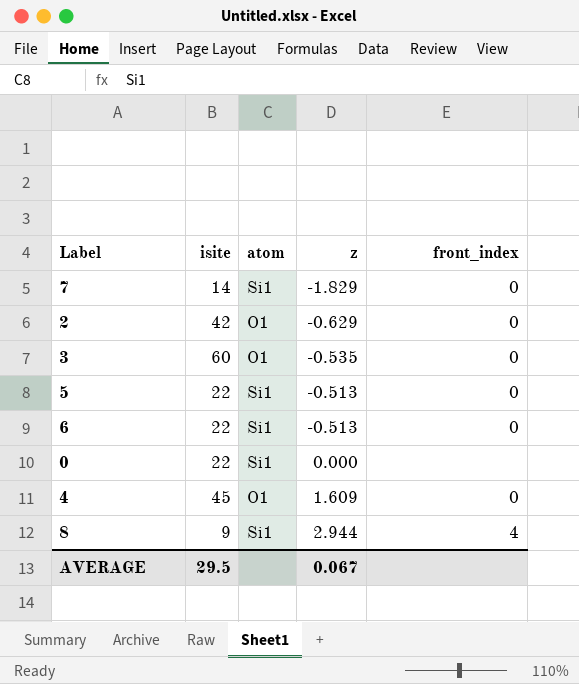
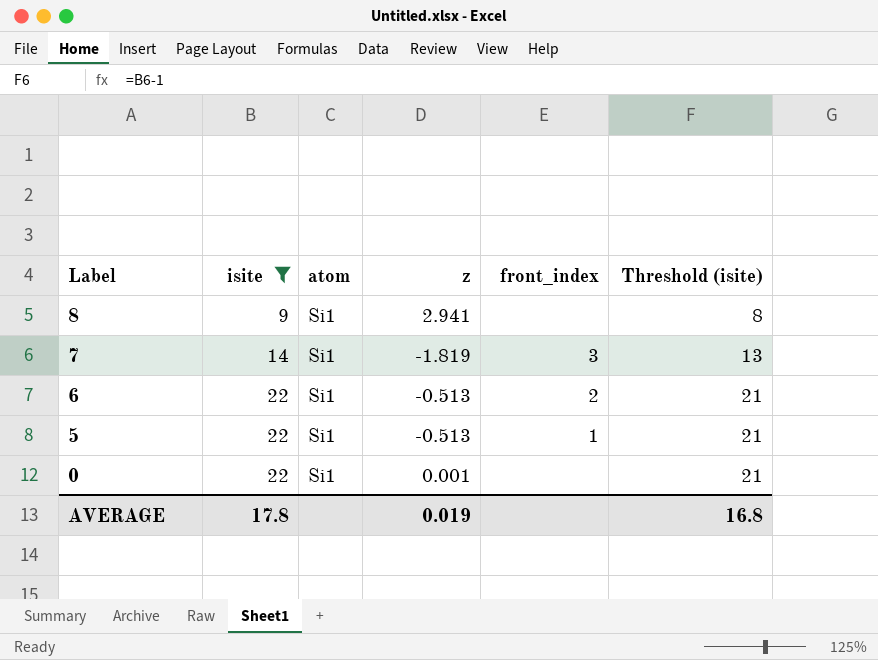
filter: none -> isite <= 22
row order: z ascending -> Label descending
column Threshold (isite) | formula: none -> [isite] - 1
8 | z: 2.944 -> 2.941
8 | front_index: 4 -> none
7 | z: -1.829 -> -1.819
7 | front_index: 0 -> 3
6 | front_index: 0 -> 2
5 | front_index: 0 -> 1
0 | z: 0.000 -> 0.001
AVERAGE | isite: 29.5 -> 17.8
AVERAGE | z: 0.067 -> 0.019

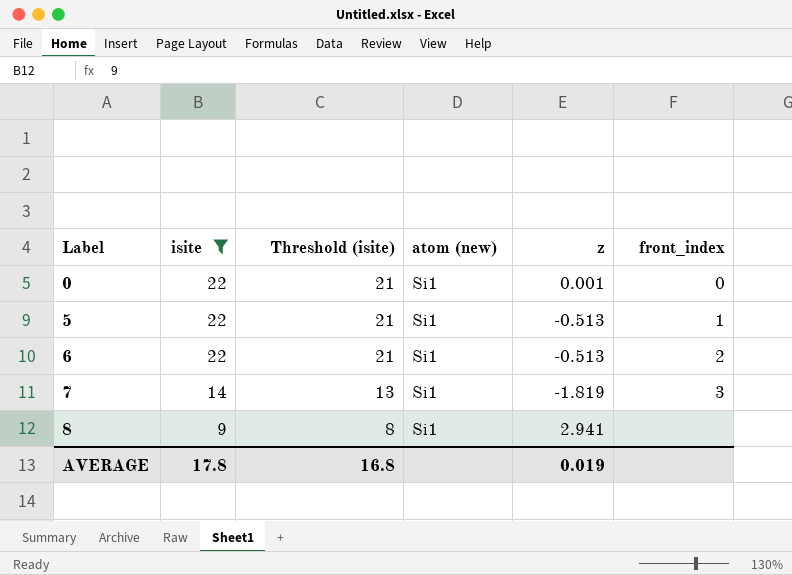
row order: Label descending -> Label ascending
column Threshold (isite) | position: 6 -> 3
column name: atom -> atom (new)
0 | front_index: none -> 0

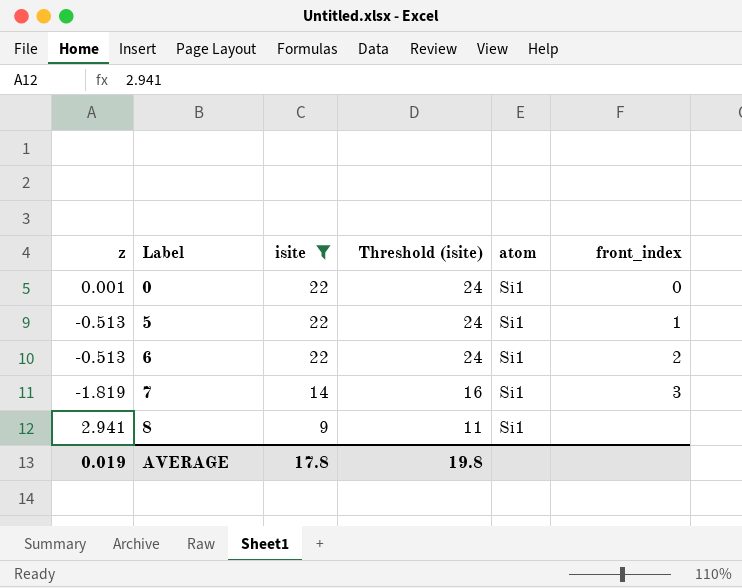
column z | position: 5 -> 1
column Threshold (isite) | formula: [isite] - 1 -> [isite] + 2
column name: atom (new) -> atom
AVERAGE | Threshold (isite): 16.8 -> 19.8

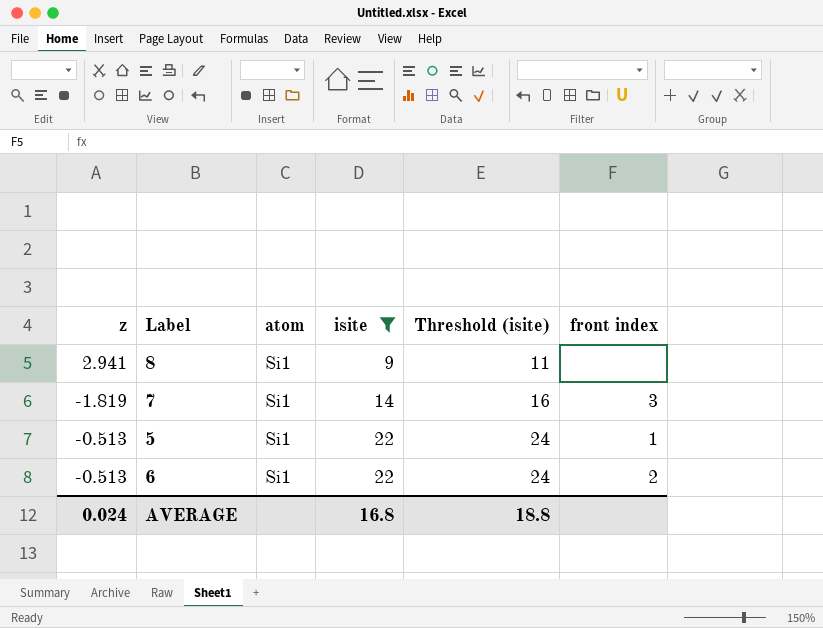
row order: Label ascending -> isite ascending
column atom | position: 5 -> 3
column name: front_index -> front index
row 0: 0.001 | 22 | 24 | Si1 | 0 -> none
AVERAGE | z: 0.019 -> 0.024
AVERAGE | isite: 17.8 -> 16.8
AVERAGE | Threshold (isite): 19.8 -> 18.8

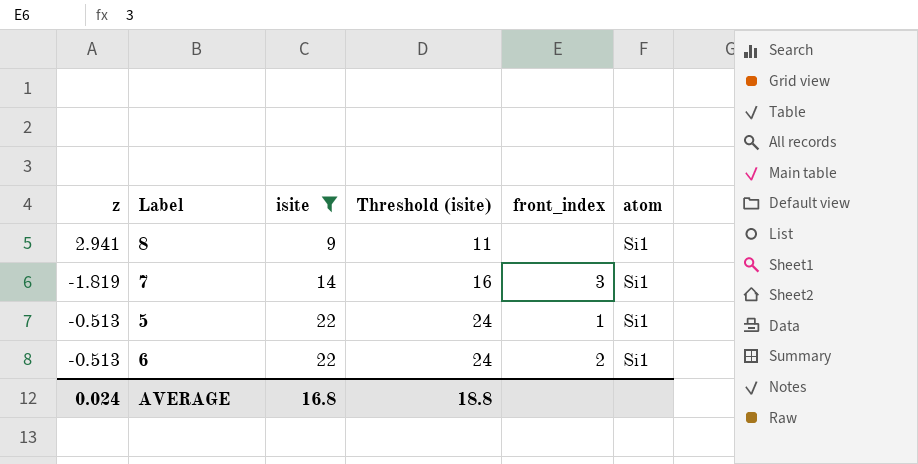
column name: front index -> front_index
column atom | position: 3 -> 6

